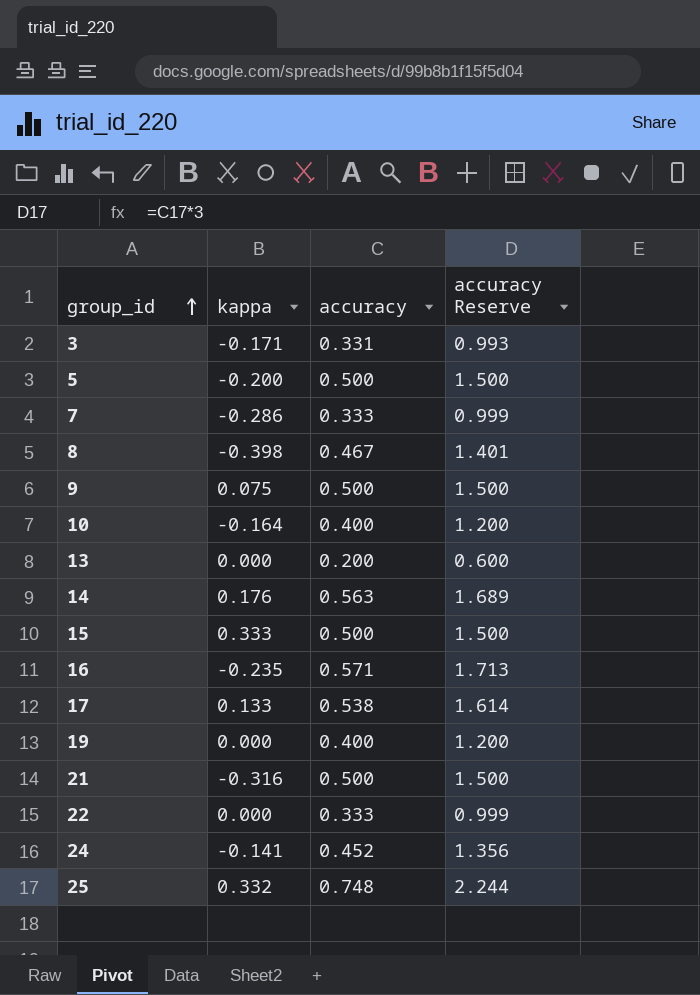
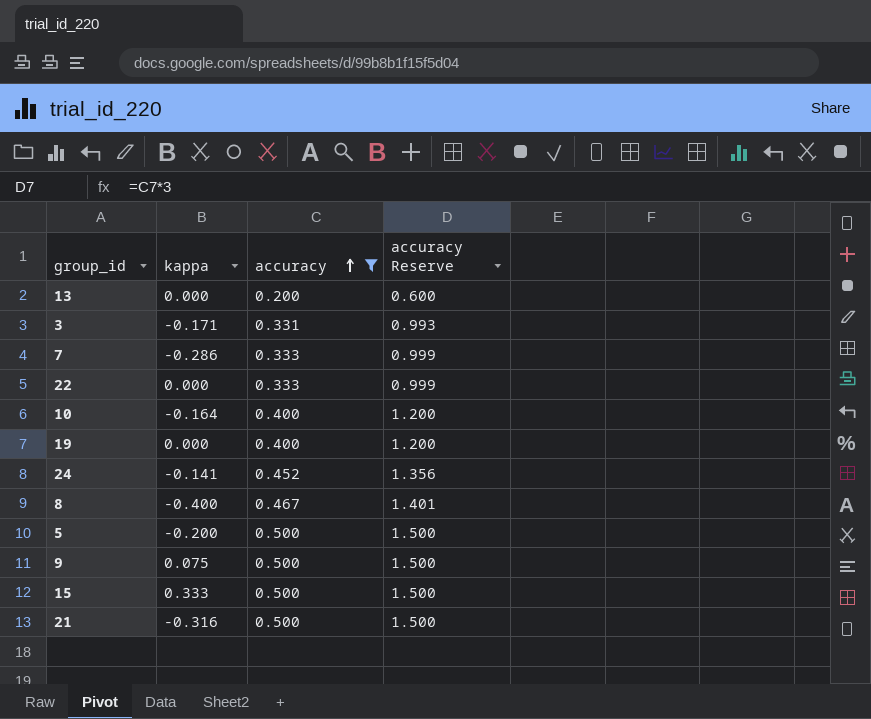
filter: none -> accuracy <= 0.500
row order: group_id ascending -> accuracy ascending
8 | kappa: -0.398 -> -0.400

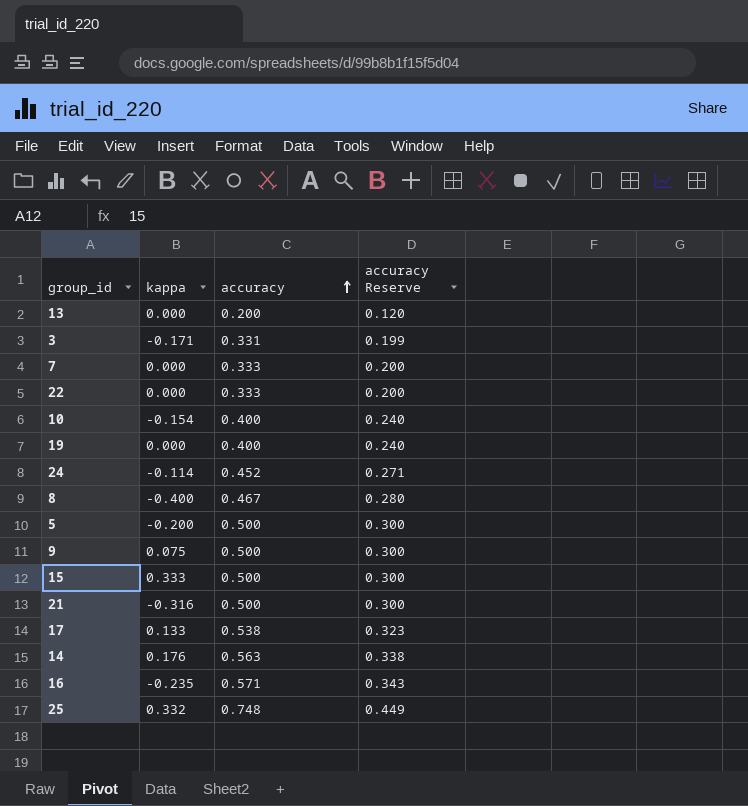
filter: accuracy <= 0.500 -> none
column accuracy Reserve | formula: [accuracy] * 3 -> [accuracy] * 0.6
7 | kappa: -0.286 -> 0.000
10 | kappa: -0.164 -> -0.154
24 | kappa: -0.141 -> -0.114

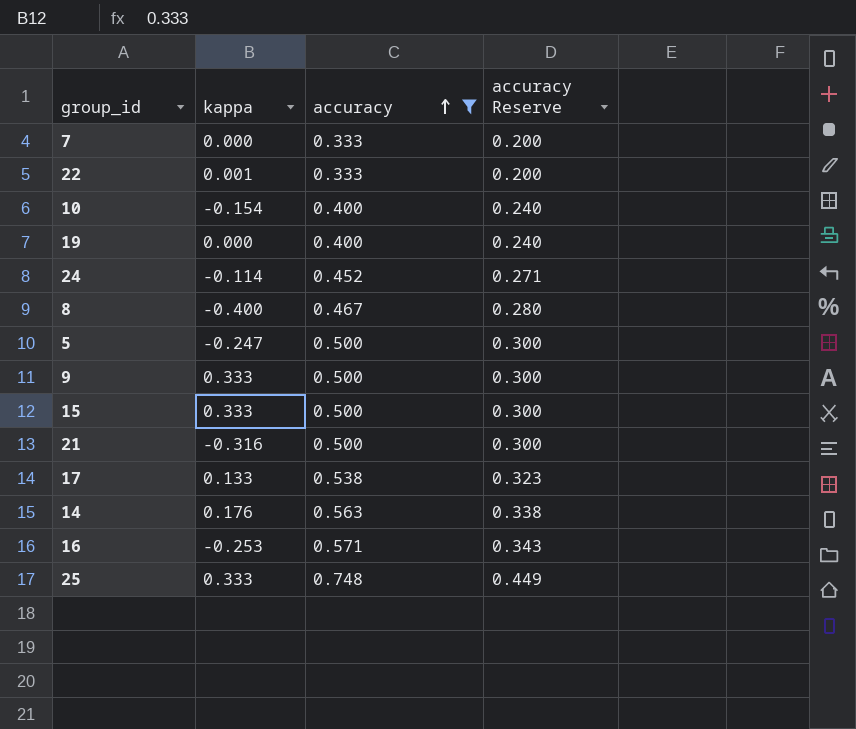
filter: none -> accuracy >= 0.333
22 | kappa: 0.000 -> 0.001
5 | kappa: -0.200 -> -0.247
9 | kappa: 0.075 -> 0.333
16 | kappa: -0.235 -> -0.253
25 | kappa: 0.332 -> 0.333

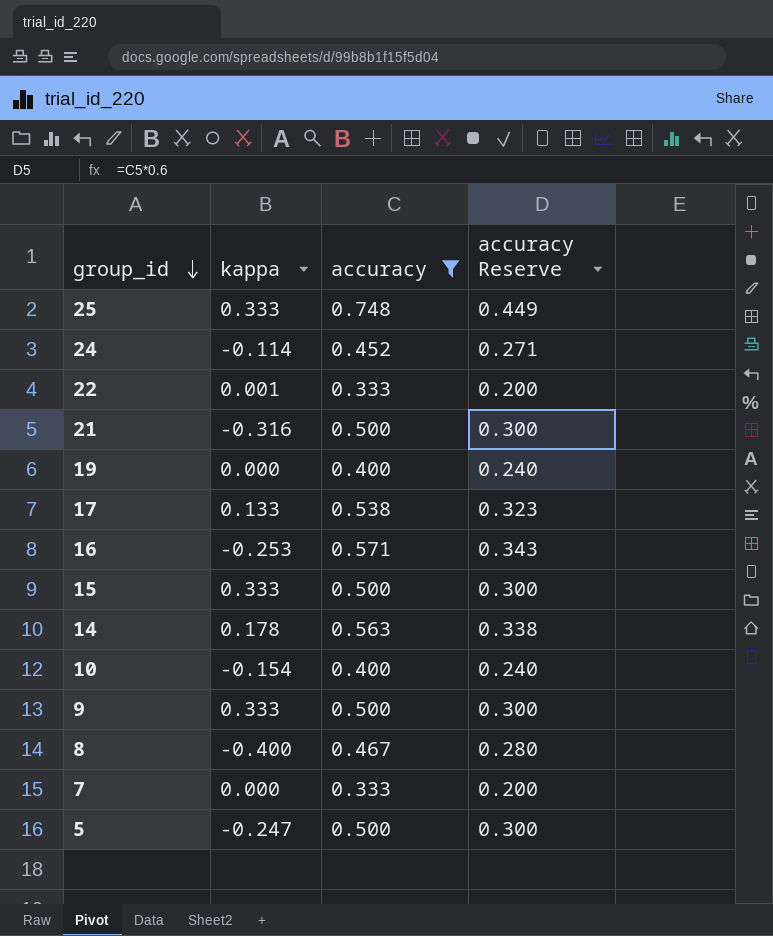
row order: accuracy ascending -> group_id descending
14 | kappa: 0.176 -> 0.178

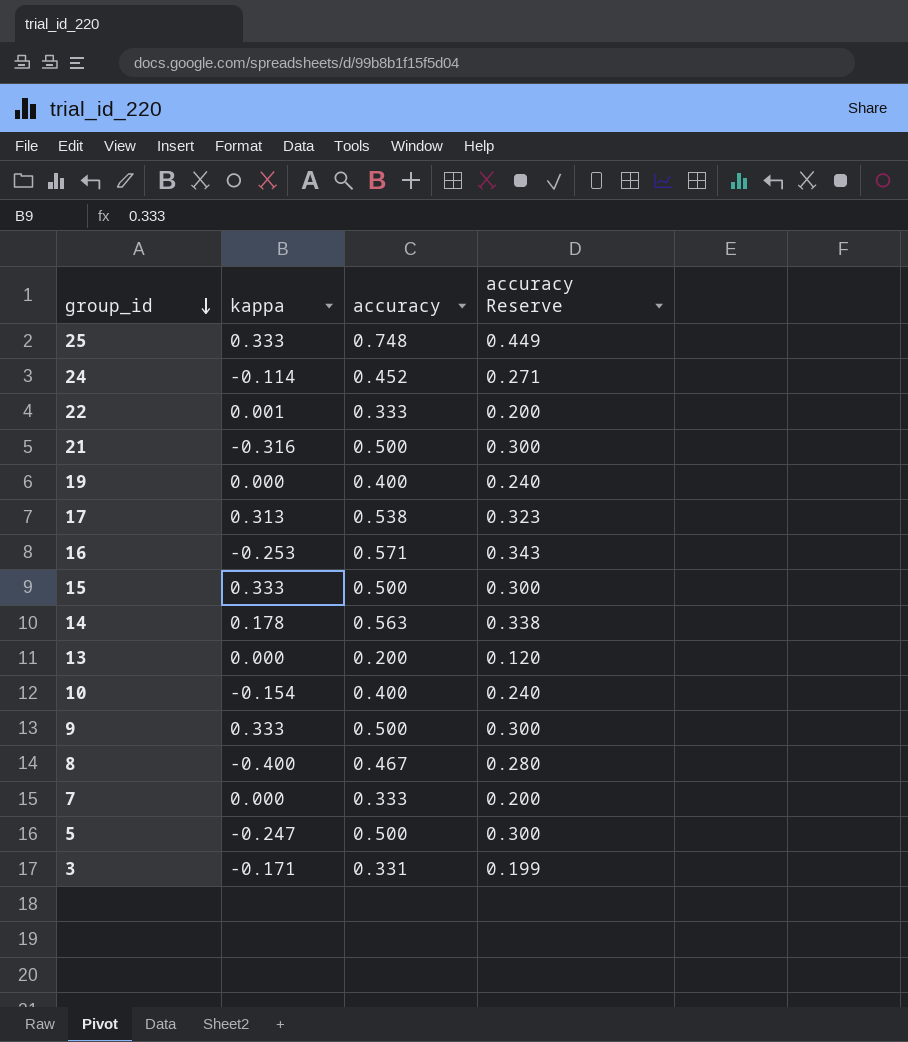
filter: accuracy >= 0.333 -> none
17 | kappa: 0.133 -> 0.313

